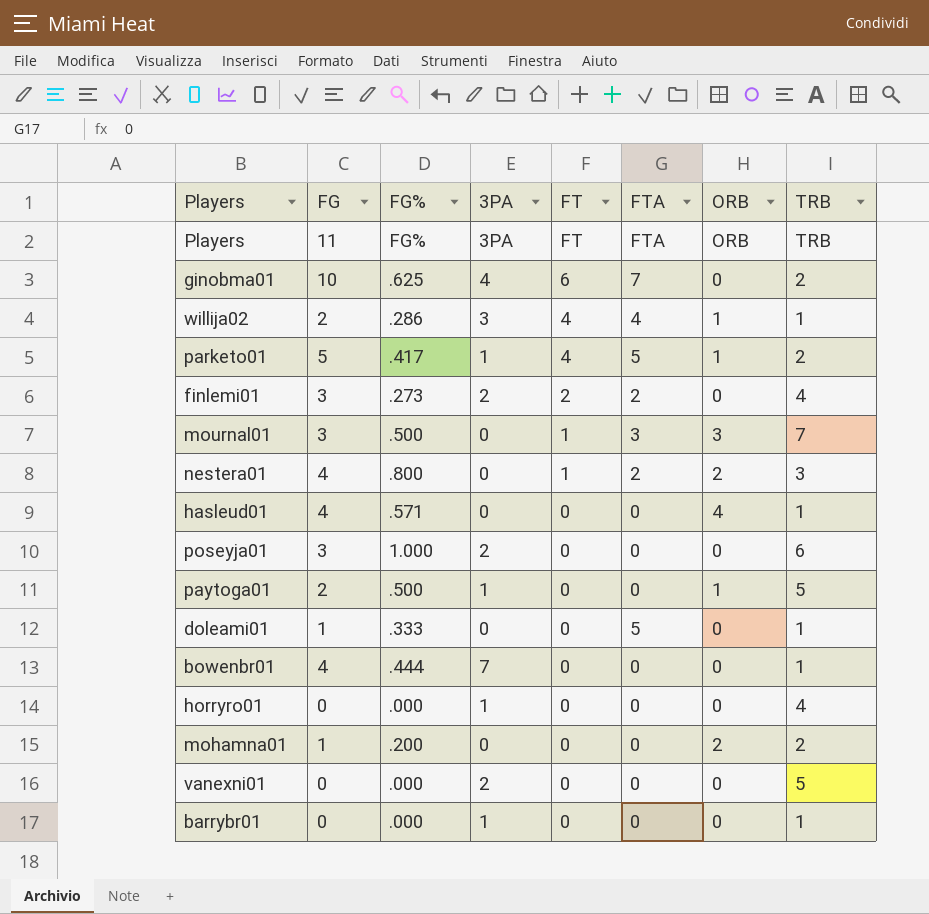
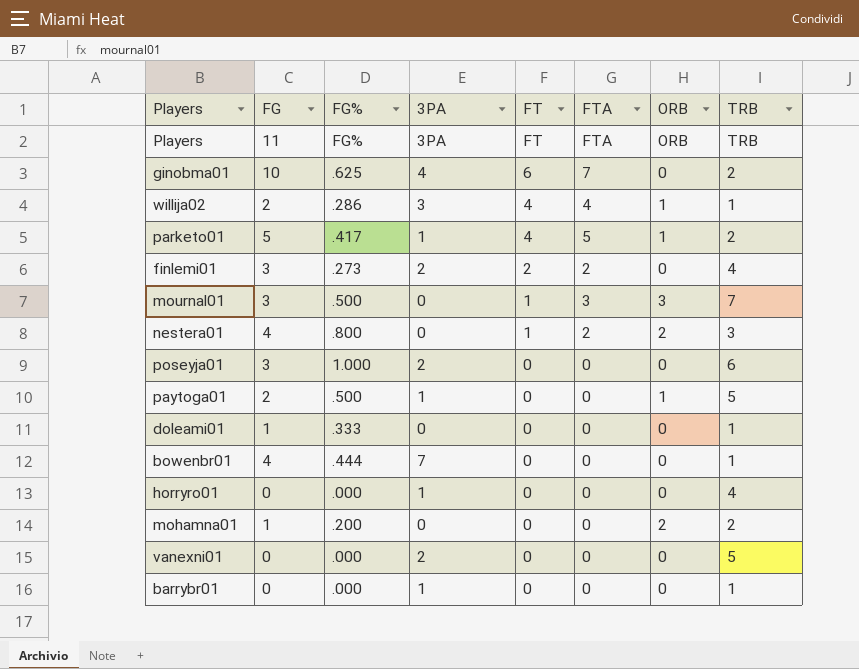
row hasleud01: 4 | .571 | 0 | 0 | 0 | 4 | 1 -> none
doleami01 | FTA: 5 -> 0

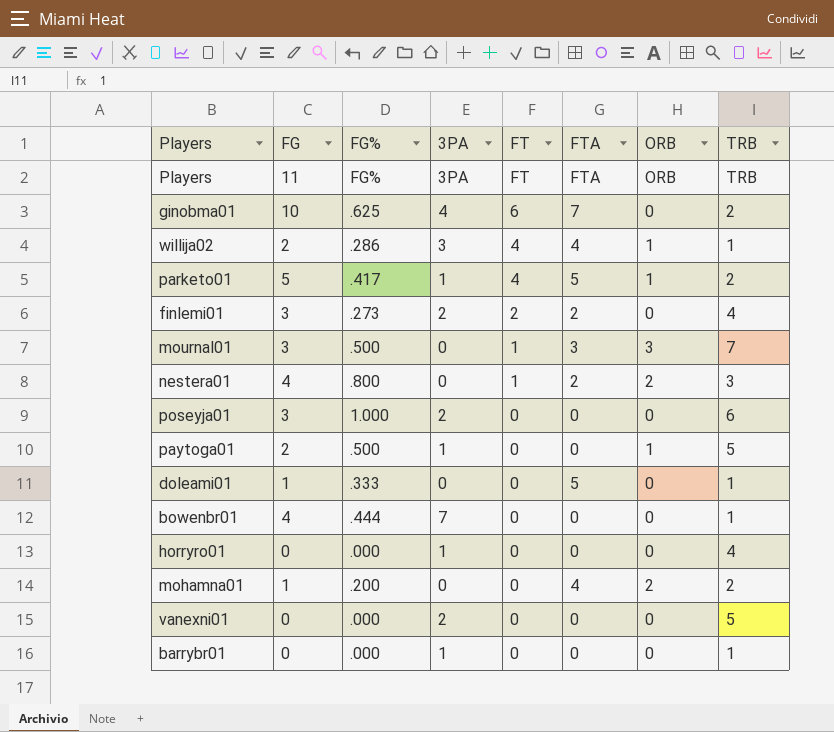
doleami01 | FTA: 0 -> 5
mohamna01 | FTA: 0 -> 4

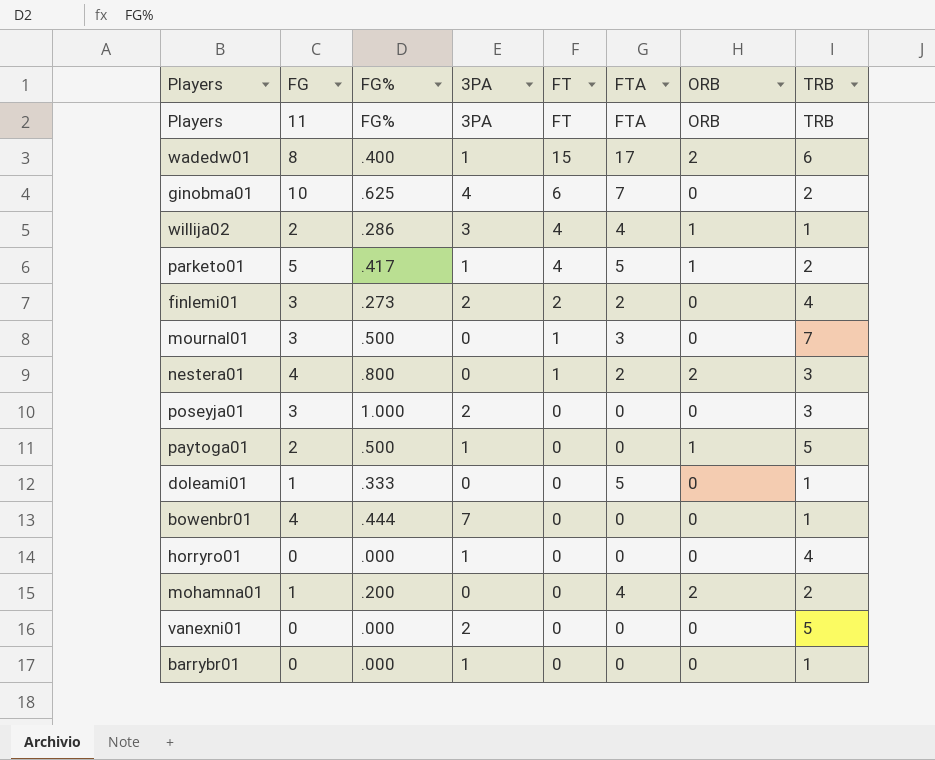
row wadedw01: none -> 8 | .400 | 1 | 15 | 17 | 2 | 6
mournal01 | ORB: 3 -> 0
poseyja01 | TRB: 6 -> 3

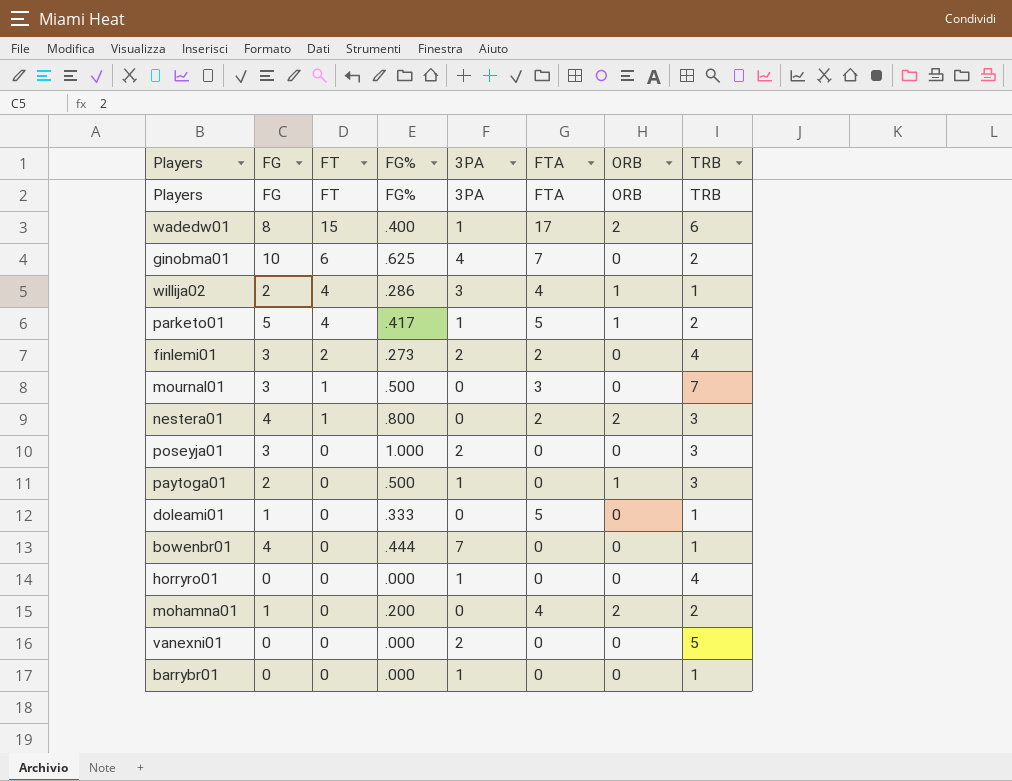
column FT | position: 5 -> 3
Players | FG: 11 -> FG
paytoga01 | TRB: 5 -> 3

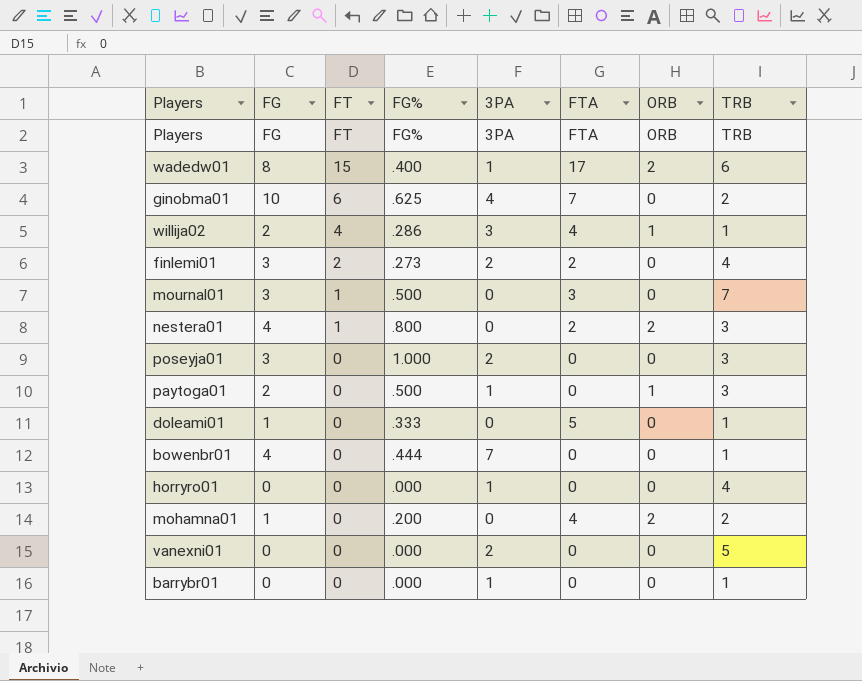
row parketo01: 5 | 4 | .417 | 1 | 5 | 1 | 2 -> none

